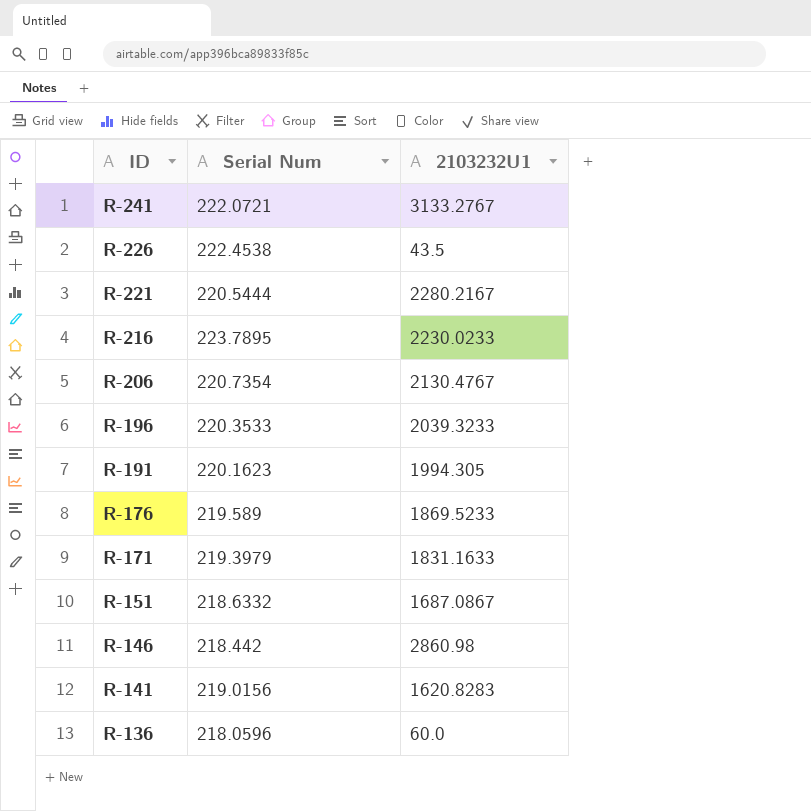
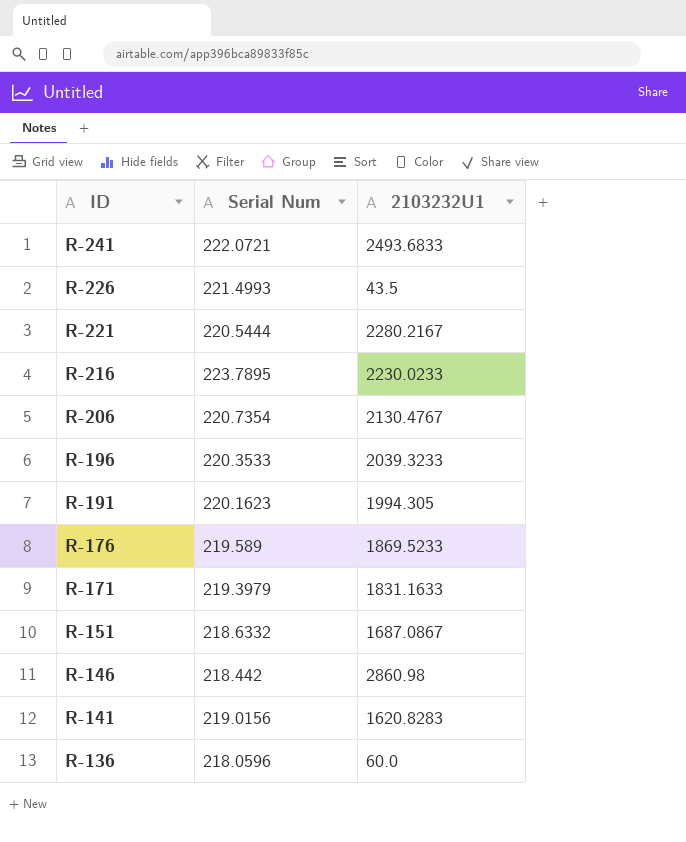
R-241 | 2103232U1: 3133.2767 -> 2493.6833
R-226 | Serial Num: 222.4538 -> 221.4993

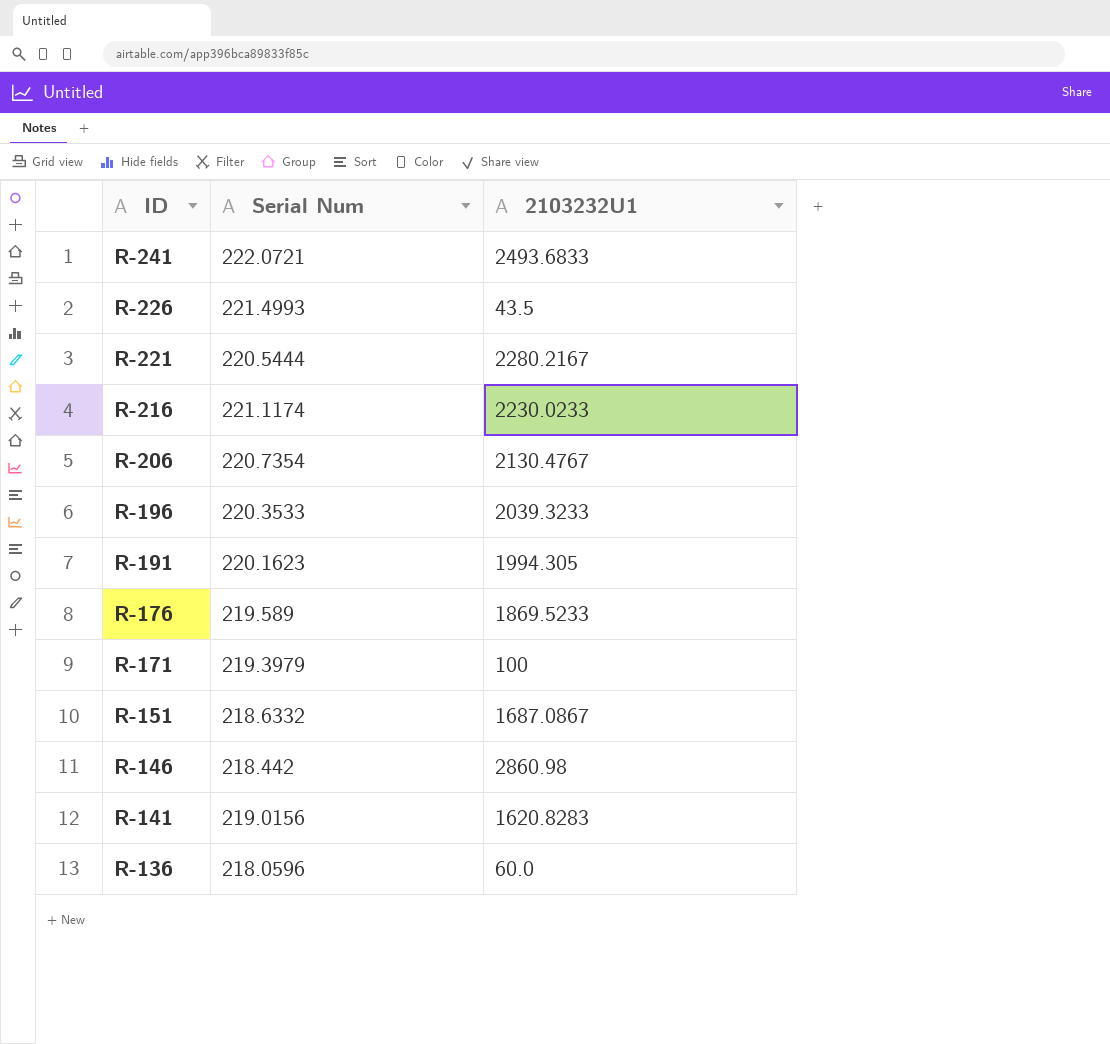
R-216 | Serial Num: 223.7895 -> 221.1174
R-171 | 2103232U1: 1831.1633 -> 100

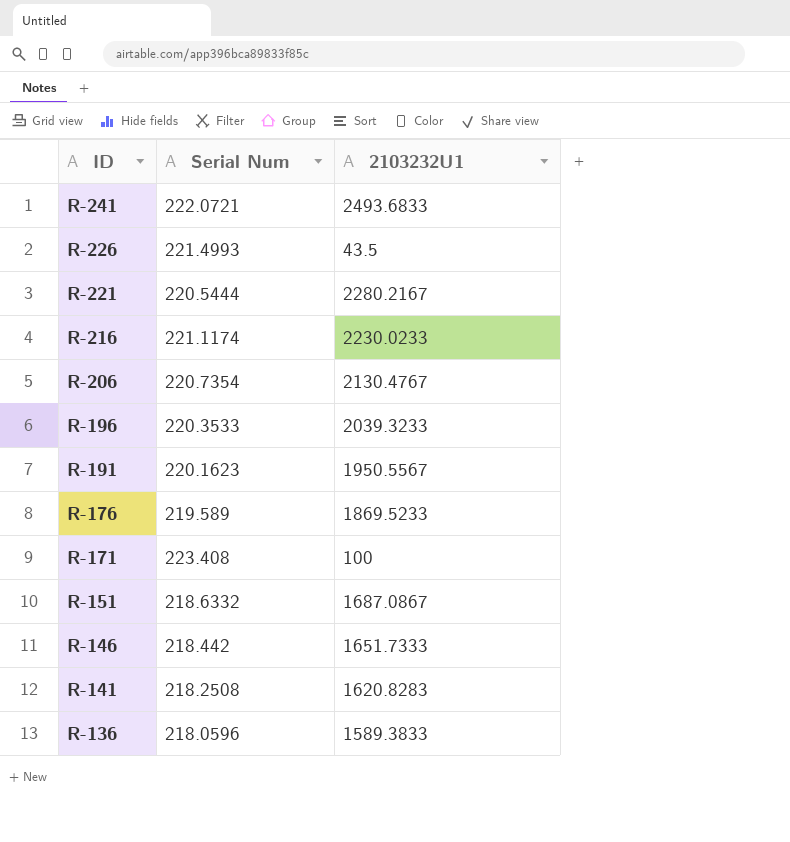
R-191 | 2103232U1: 1994.305 -> 1950.5567
R-171 | Serial Num: 219.3979 -> 223.408
R-146 | 2103232U1: 2860.98 -> 1651.7333
R-141 | Serial Num: 219.0156 -> 218.2508
R-136 | 2103232U1: 60.0 -> 1589.3833

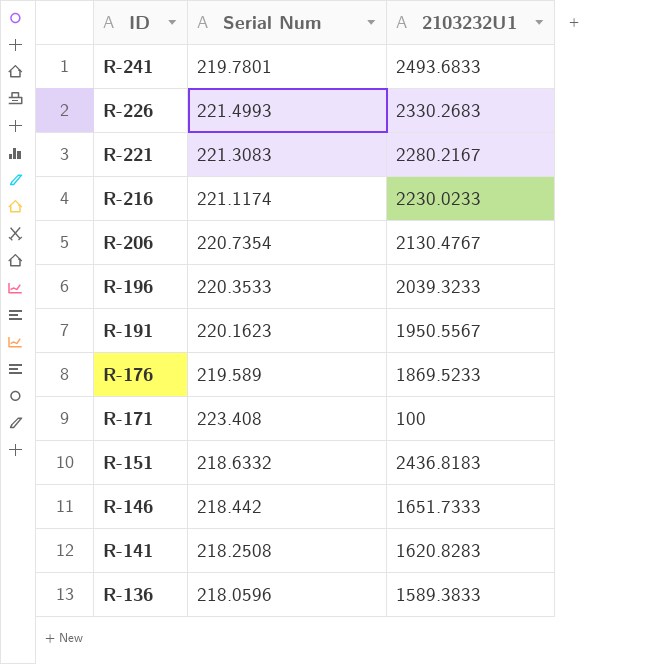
R-241 | Serial Num: 222.0721 -> 219.7801
R-226 | 2103232U1: 43.5 -> 2330.2683
R-221 | Serial Num: 220.5444 -> 221.3083
R-151 | 2103232U1: 1687.0867 -> 2436.8183

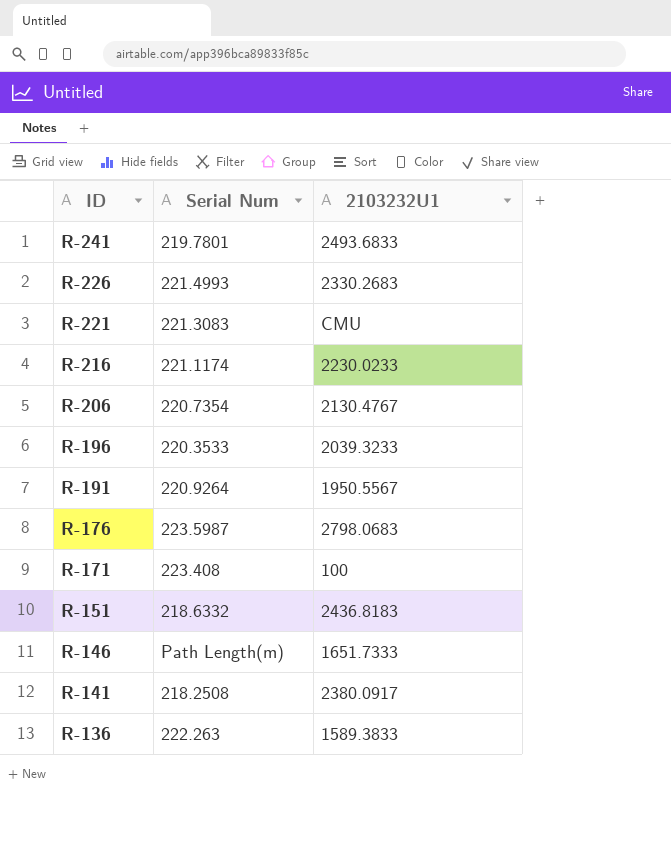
R-221 | 2103232U1: 2280.2167 -> CMU
R-191 | Serial Num: 220.1623 -> 220.9264
R-176 | Serial Num: 219.589 -> 223.5987
R-176 | 2103232U1: 1869.5233 -> 2798.0683
R-146 | Serial Num: 218.442 -> Path Length(m)
R-141 | 2103232U1: 1620.8283 -> 2380.0917
R-136 | Serial Num: 218.0596 -> 222.263

